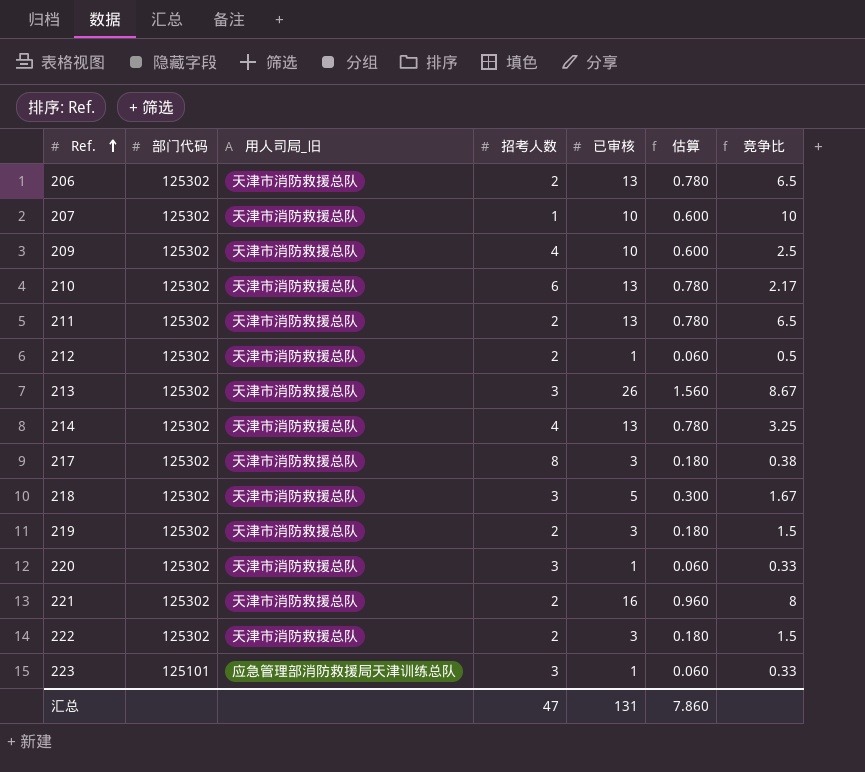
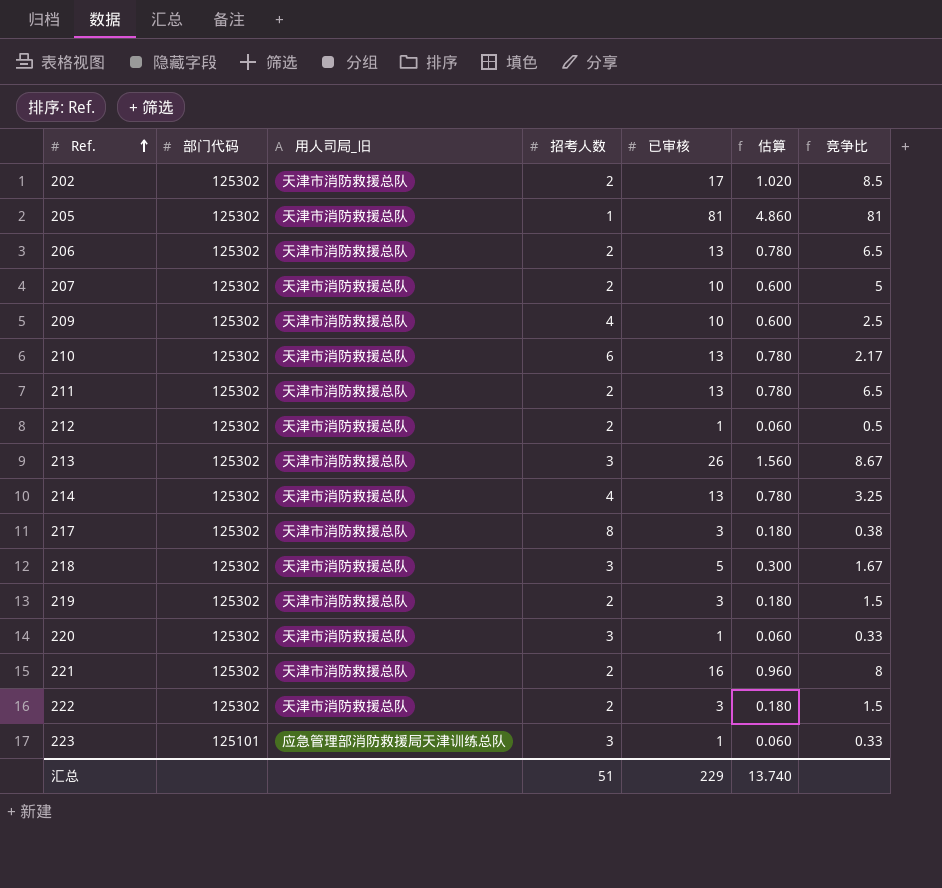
row 202: none -> 125302 | 天津市消防救援总队 | 2 | 17 | 1.020 | 8.5
row 205: none -> 125302 | 天津市消防救援总队 | 1 | 81 | 4.860 | 81
207 | 招考人数: 1 -> 2
207 | 竞争比: 10 -> 5
汇总 | 招考人数: 47 -> 51
汇总 | 已审核: 131 -> 229
汇总 | 估算: 7.860 -> 13.740

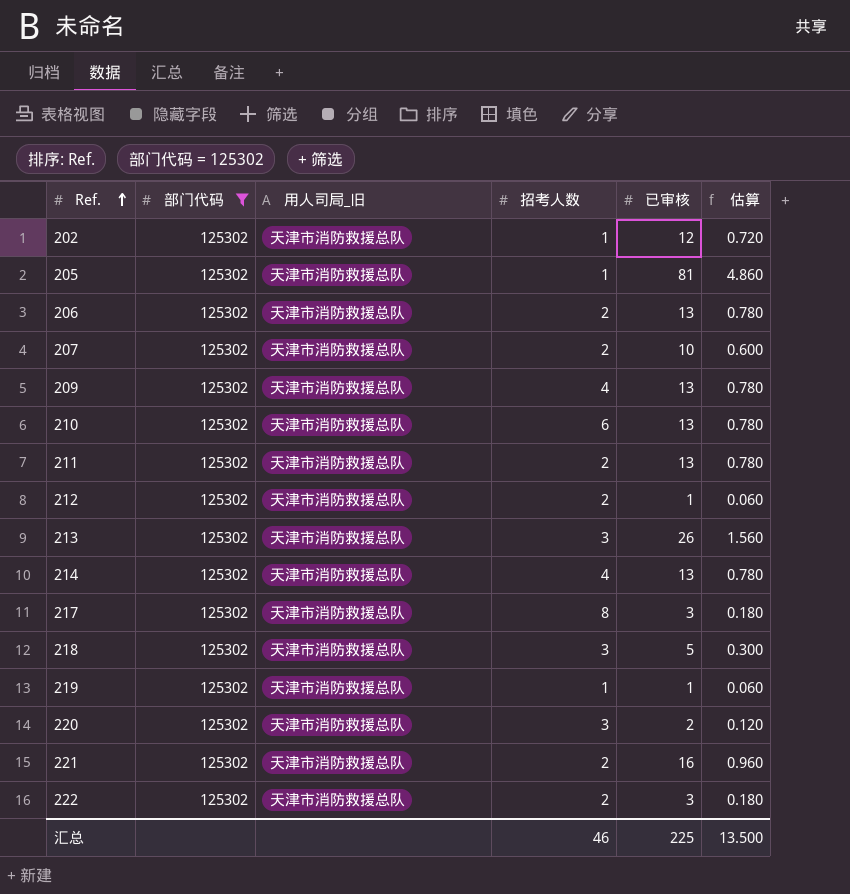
filter: none -> 部门代码 = 125302
column 竞争比 | formula: [已审核] / [招考人数] -> none
202 | 招考人数: 2 -> 1
202 | 已审核: 17 -> 12
202 | 估算: 1.020 -> 0.720
209 | 已审核: 10 -> 13
209 | 估算: 0.600 -> 0.780
219 | 招考人数: 2 -> 1
219 | 已审核: 3 -> 1
219 | 估算: 0.180 -> 0.060
220 | 已审核: 1 -> 2
220 | 估算: 0.060 -> 0.120
汇总 | 招考人数: 51 -> 46
汇总 | 已审核: 229 -> 225
汇总 | 估算: 13.740 -> 13.500

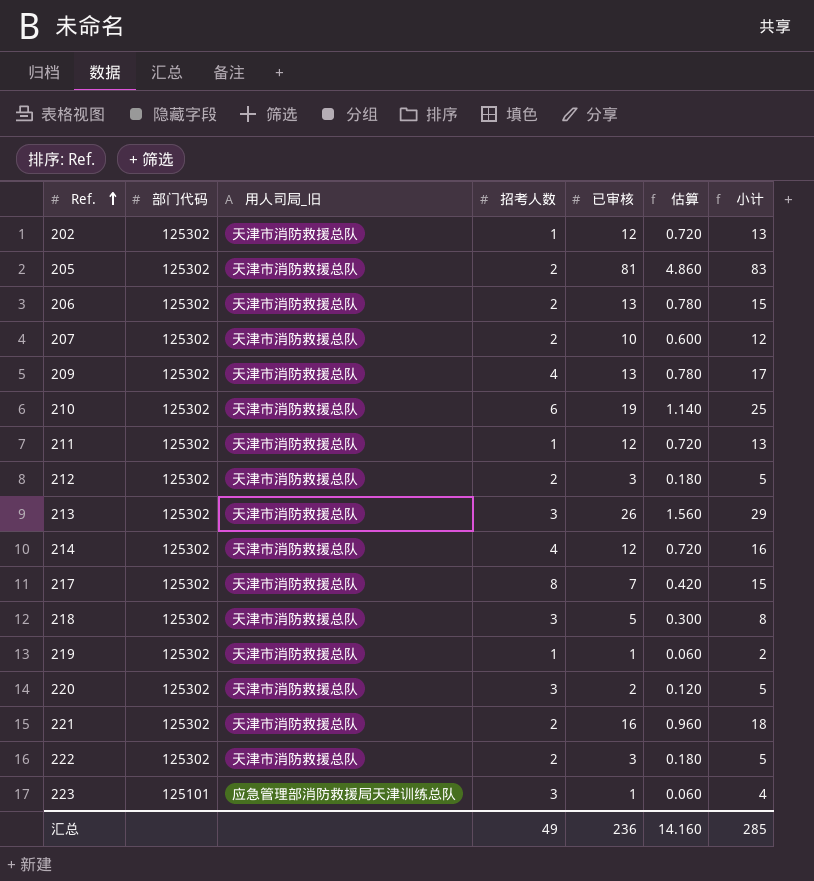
filter: 部门代码 = 125302 -> none
column 小计 | formula: none -> [招考人数] + [已审核]
205 | 招考人数: 1 -> 2
210 | 已审核: 13 -> 19
210 | 估算: 0.780 -> 1.140
211 | 招考人数: 2 -> 1
211 | 已审核: 13 -> 12
211 | 估算: 0.780 -> 0.720
212 | 已审核: 1 -> 3
212 | 估算: 0.060 -> 0.180
214 | 已审核: 13 -> 12
214 | 估算: 0.780 -> 0.720
217 | 已审核: 3 -> 7
217 | 估算: 0.180 -> 0.420
汇总 | 招考人数: 46 -> 49
汇总 | 已审核: 225 -> 236
汇总 | 估算: 13.500 -> 14.160

